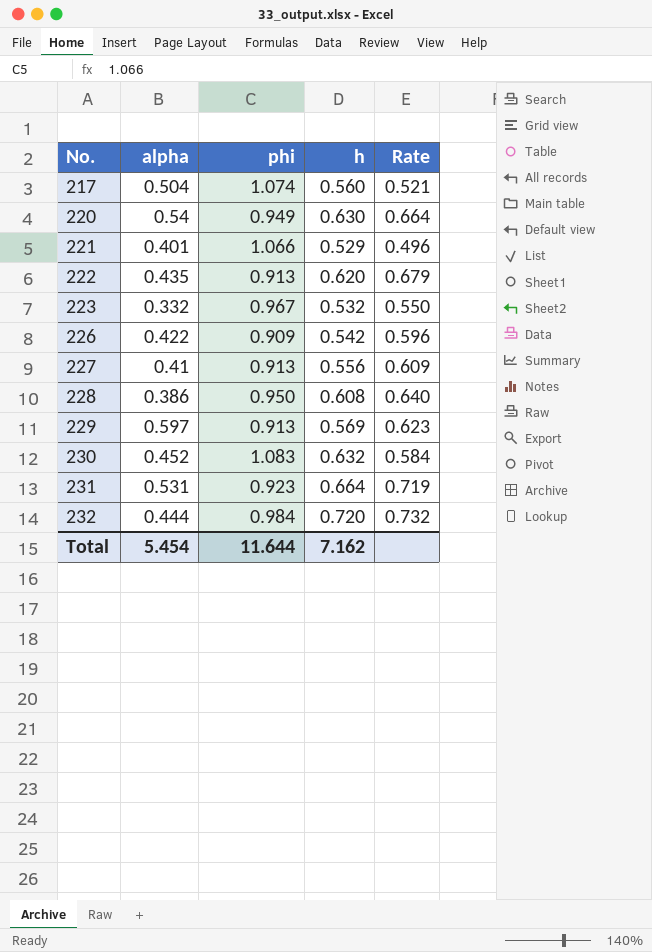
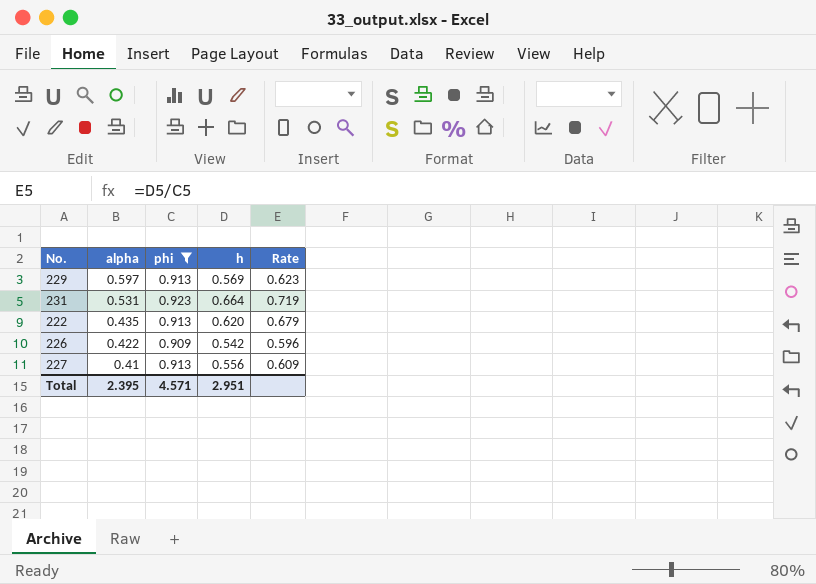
filter: none -> phi <= 0.923
row order: No. ascending -> alpha descending
Total | alpha: 5.454 -> 2.395
Total | phi: 11.644 -> 4.571
Total | h: 7.162 -> 2.951

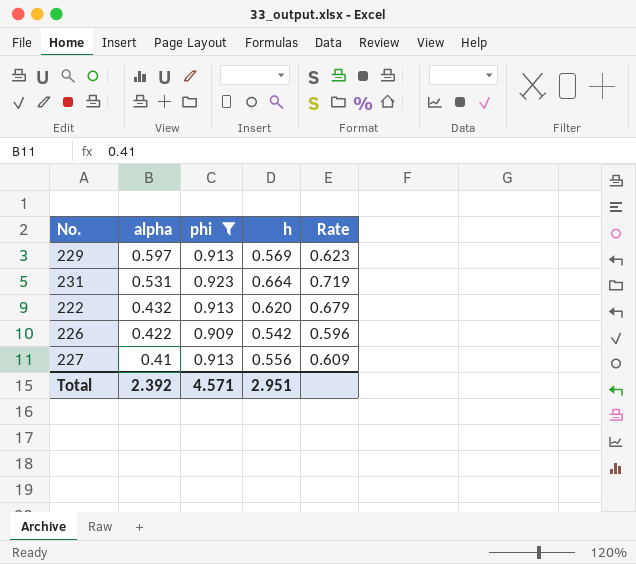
222 | alpha: 0.435 -> 0.432
Total | alpha: 2.395 -> 2.392

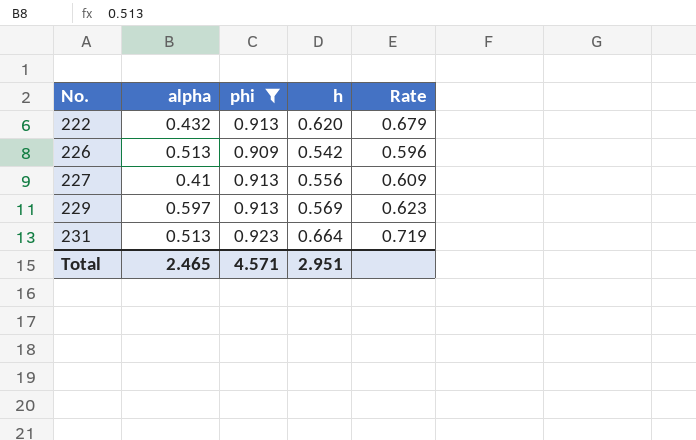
row order: alpha descending -> No. ascending
226 | alpha: 0.422 -> 0.513
231 | alpha: 0.531 -> 0.513
Total | alpha: 2.392 -> 2.465

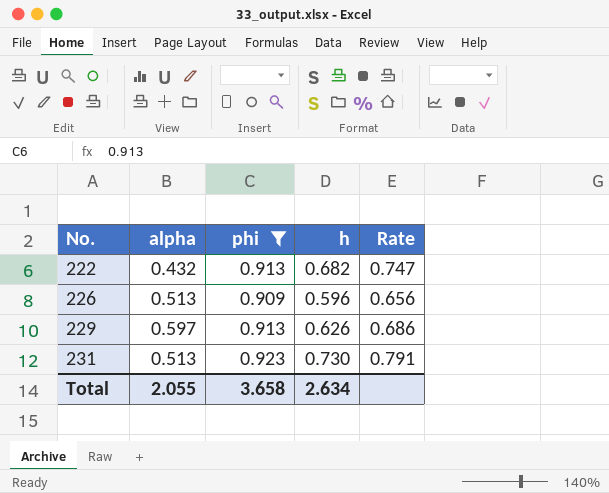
row 227: 0.41 | 0.913 | 0.556 | 0.609 -> none
222 | h: 0.620 -> 0.682
222 | Rate: 0.679 -> 0.747
226 | h: 0.542 -> 0.596
226 | Rate: 0.596 -> 0.656
229 | h: 0.569 -> 0.626
229 | Rate: 0.623 -> 0.686
231 | h: 0.664 -> 0.730
231 | Rate: 0.719 -> 0.791
Total | alpha: 2.465 -> 2.055
Total | phi: 4.571 -> 3.658
Total | h: 2.951 -> 2.634

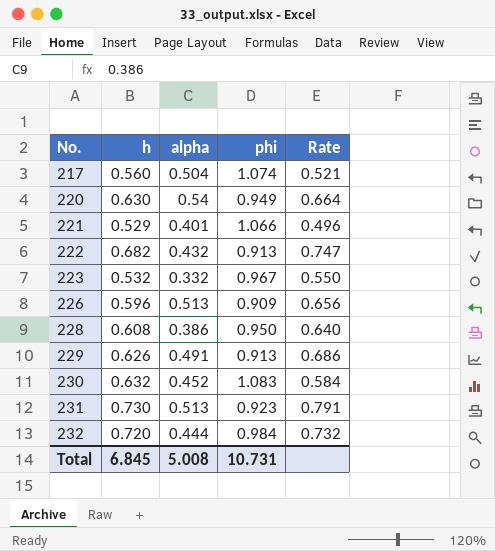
filter: phi <= 0.923 -> none
column h | position: 4 -> 2
229 | alpha: 0.597 -> 0.491
Total | h: 2.634 -> 6.845
Total | alpha: 2.055 -> 5.008
Total | phi: 3.658 -> 10.731

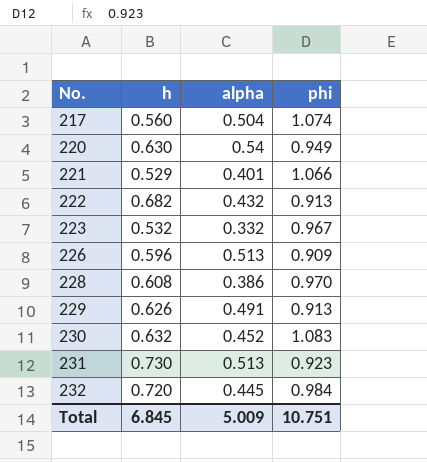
column Rate | formula: [h] / [phi] -> none
228 | phi: 0.950 -> 0.970
232 | alpha: 0.444 -> 0.445
Total | alpha: 5.008 -> 5.009
Total | phi: 10.731 -> 10.751

